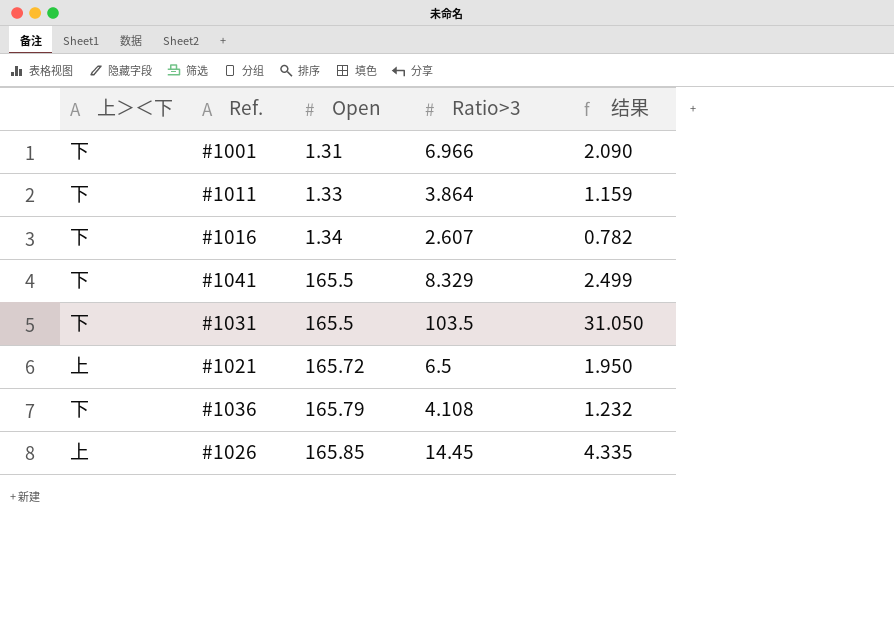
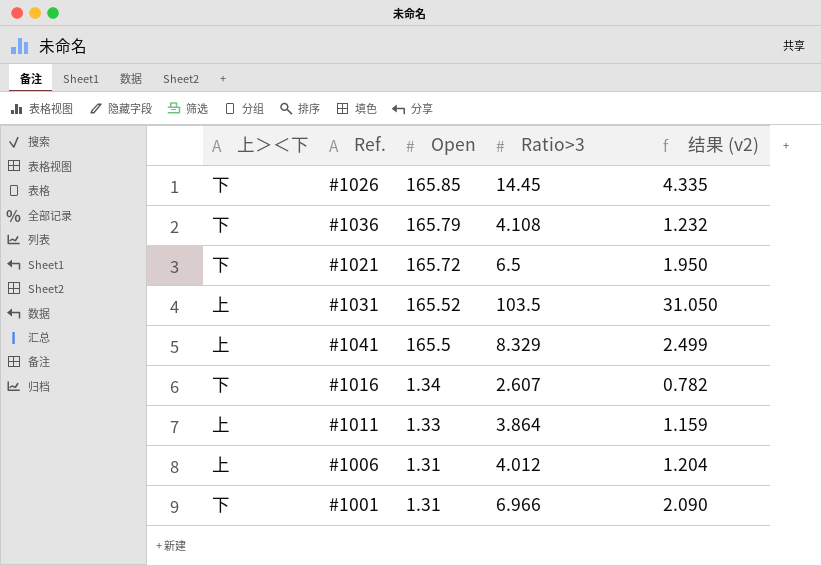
row order: Open ascending -> Open descending
column name: 结果 -> 结果 (v2)
#1026 | 上＞＜下: 上 -> 下
#1021 | 上＞＜下: 上 -> 下
#1031 | 上＞＜下: 下 -> 上
#1031 | Open: 165.5 -> 165.52
#1041 | 上＞＜下: 下 -> 上
#1011 | 上＞＜下: 下 -> 上
row #1006: none -> 上 | 1.31 | 4.012 | 1.204

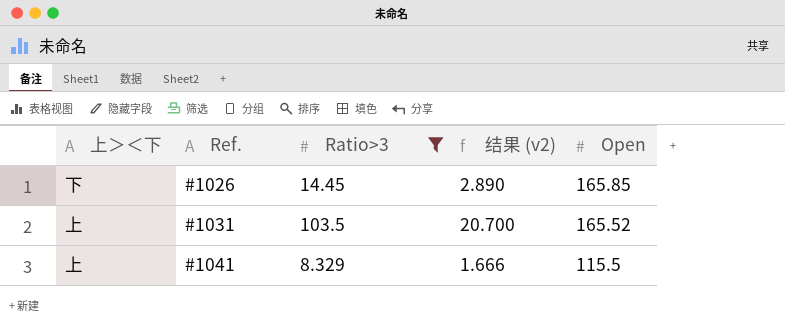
filter: none -> Ratio>3 >= 8.329
column 结果 (v2) | formula: [Ratio>3] * 0.3 -> [Ratio>3] * 0.2
column Open | position: 3 -> 5
#1041 | Open: 165.5 -> 115.5

